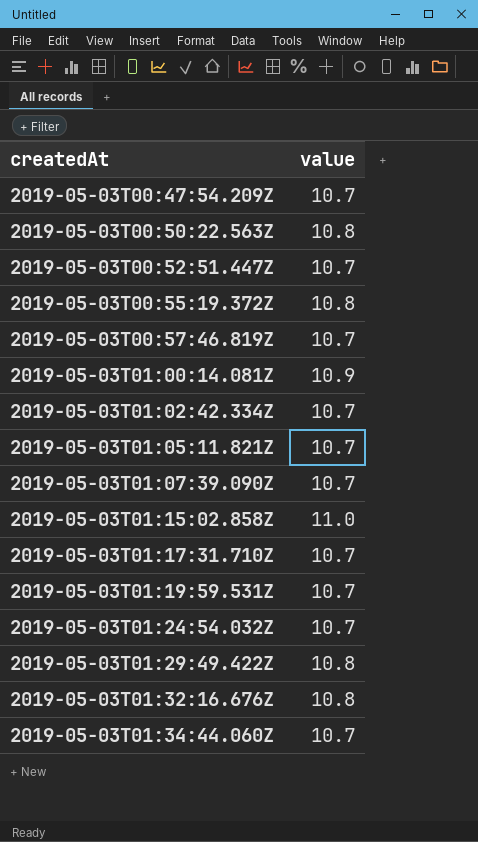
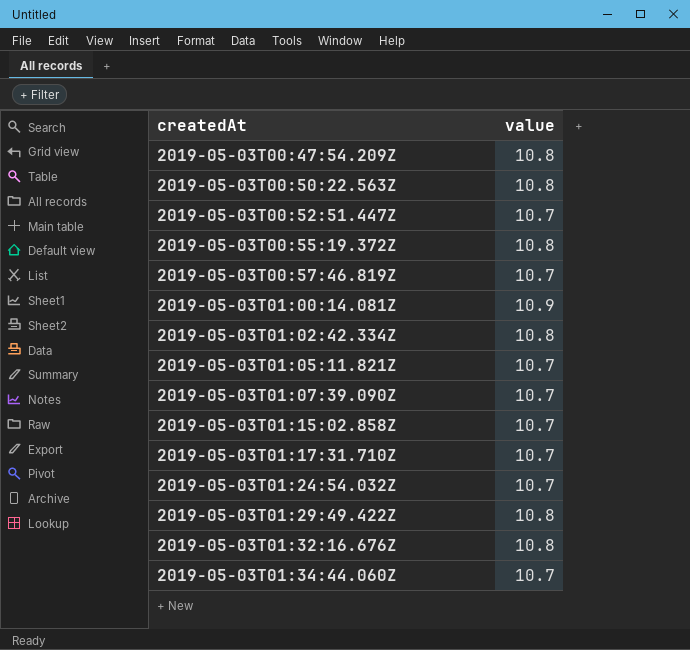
row 2019-05-03T01:19:59.531Z: 10.7 -> none
2019-05-03T00:47:54.209Z | value: 10.7 -> 10.8
2019-05-03T01:02:42.334Z | value: 10.7 -> 10.8
2019-05-03T01:15:02.858Z | value: 11.0 -> 10.7

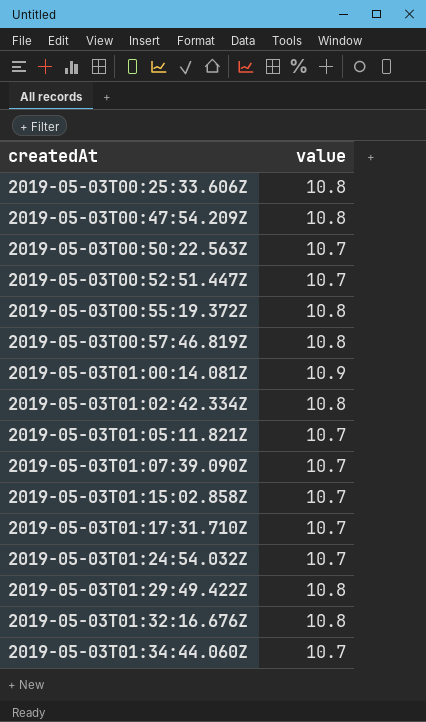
row 2019-05-03T00:25:33.606Z: none -> 10.8
2019-05-03T00:50:22.563Z | value: 10.8 -> 10.7
2019-05-03T00:57:46.819Z | value: 10.7 -> 10.8

